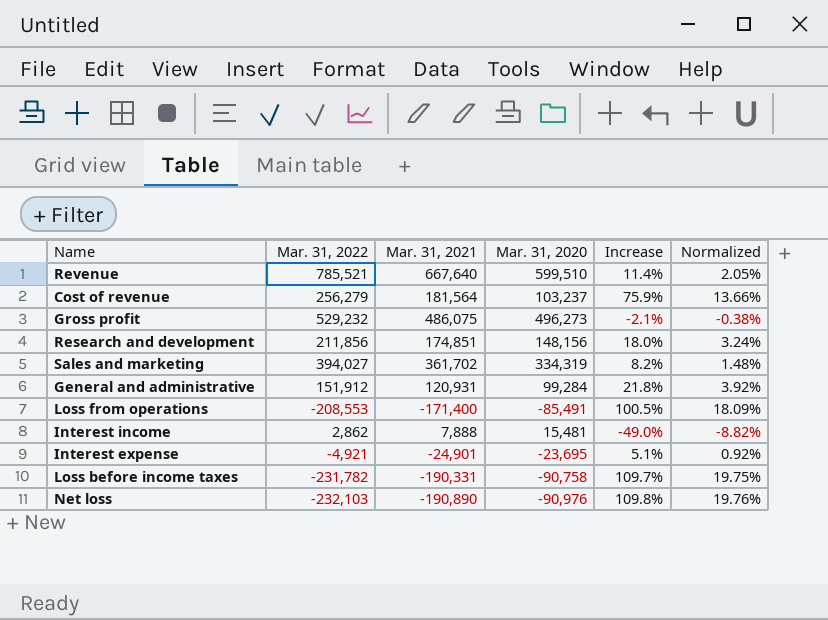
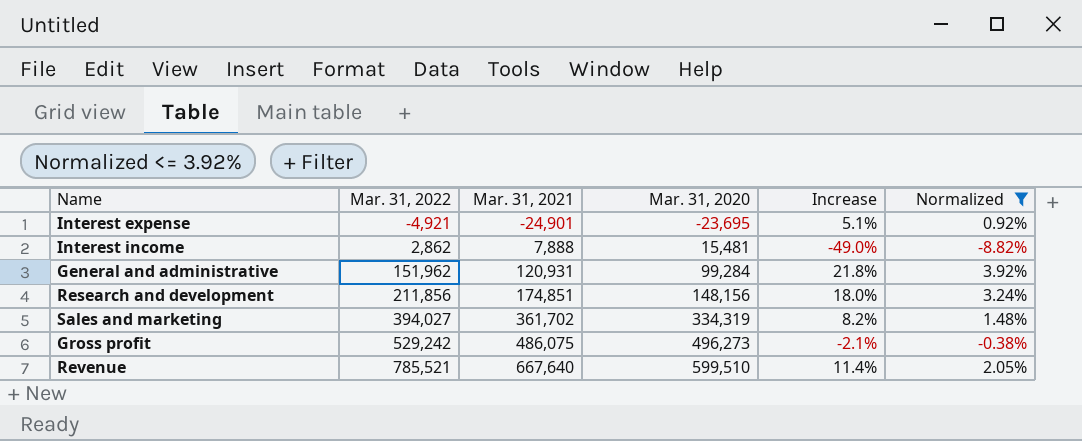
filter: none -> Normalized <= 3.92%
row order: none -> Mar. 31, 2022 ascending
General and administrative | Mar. 31, 2022: 151,912 -> 151,962
Gross profit | Mar. 31, 2022: 529,232 -> 529,242

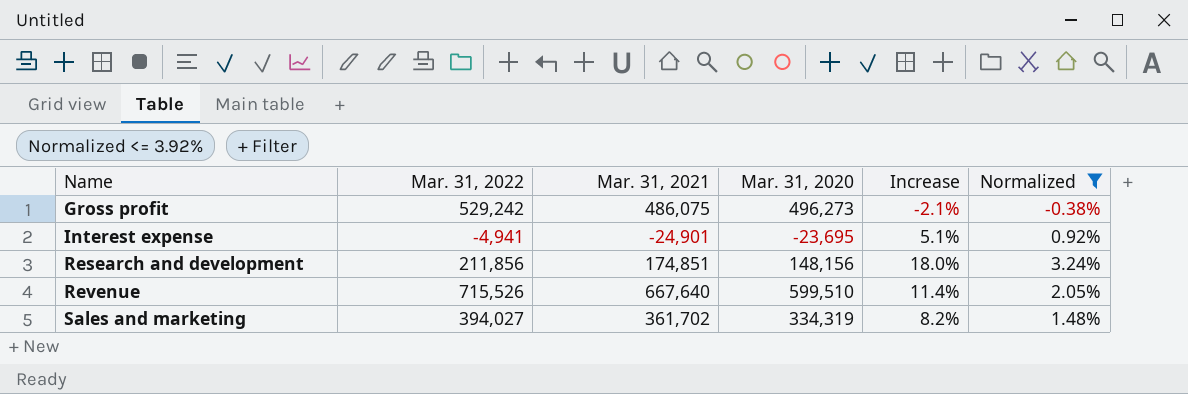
row order: Mar. 31, 2022 ascending -> Name ascending
row Interest income: 2,862 | 7,888 | 15,481 | -49.0% | -8.82% -> none
row General and administrative: 151,962 | 120,931 | 99,284 | 21.8% | 3.92% -> none
Interest expense | Mar. 31, 2022: -4,921 -> -4,941
Revenue | Mar. 31, 2022: 785,521 -> 715,526

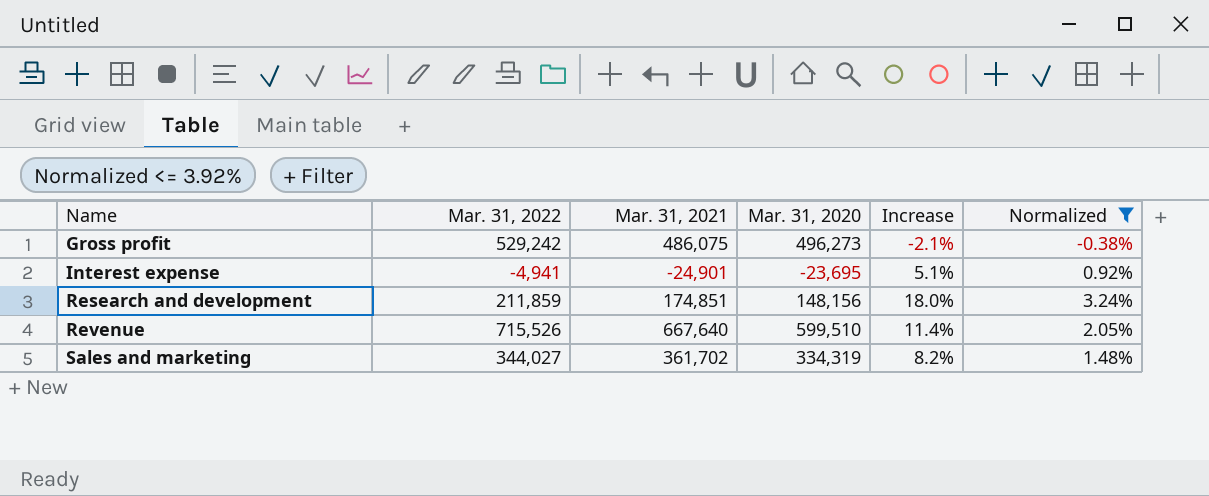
Research and development | Mar. 31, 2022: 211,856 -> 211,859
Sales and marketing | Mar. 31, 2022: 394,027 -> 344,027

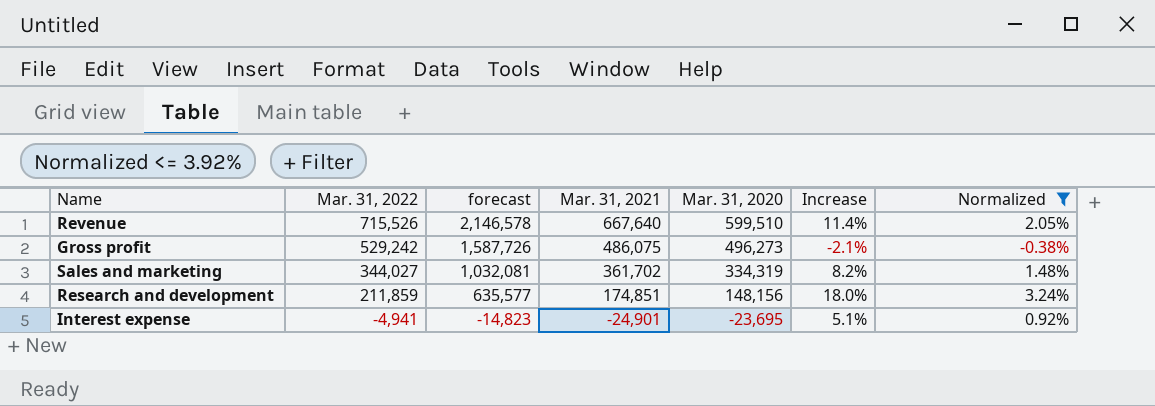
row order: Name ascending -> Mar. 31, 2022 descending
column forecast | formula: none -> [Mar. 31, 2022] * 3

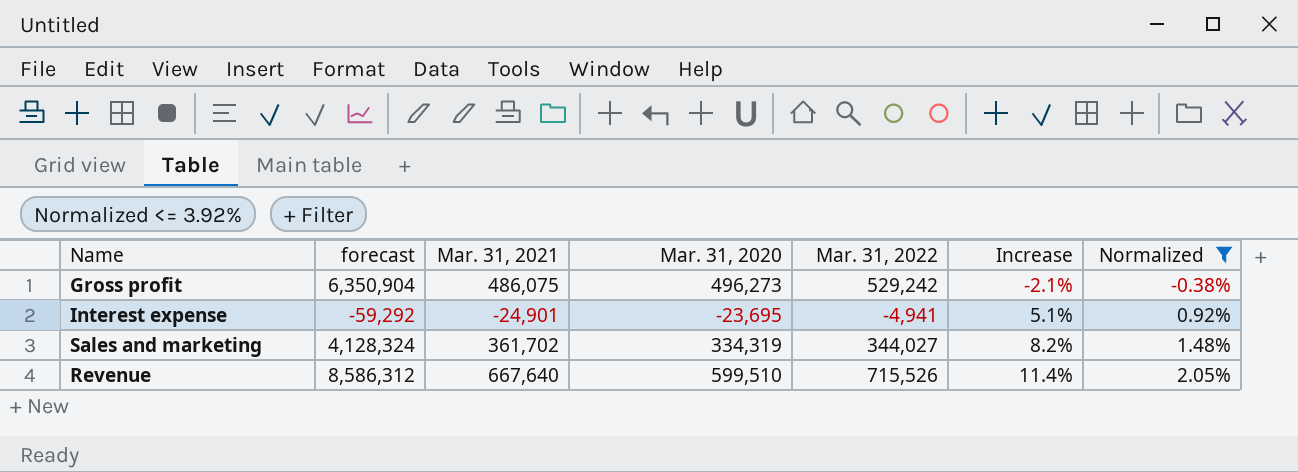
row order: Mar. 31, 2022 descending -> Increase ascending
column forecast | formula: [Mar. 31, 2022] * 3 -> [Mar. 31, 2022] * 12
column Mar. 31, 2022 | position: 2 -> 5
row Research and development: 211,859 | 635,577 | 174,851 | 148,156 | 18.0% | 3.24% -> none

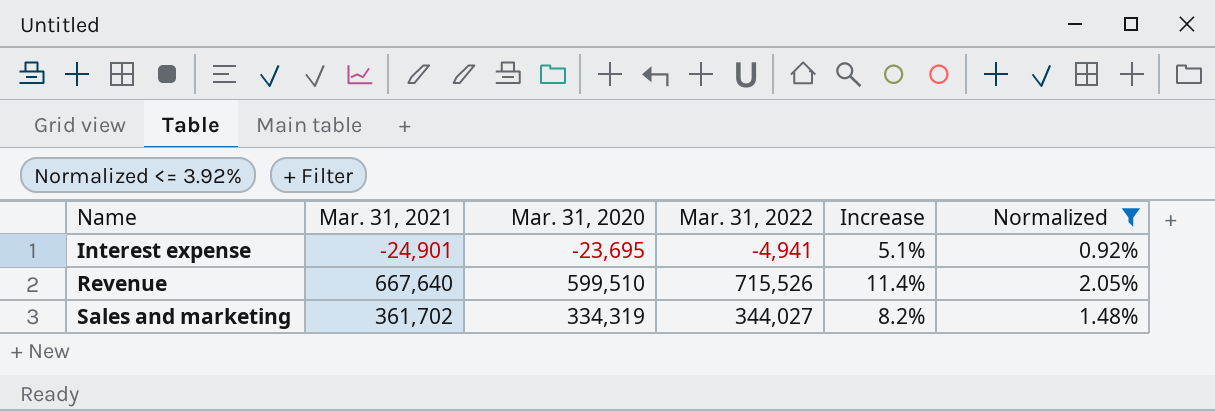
row order: Increase ascending -> Name ascending
column forecast | formula: [Mar. 31, 2022] * 12 -> none
row Gross profit: 6,350,904 | 486,075 | 496,273 | 529,242 | -2.1% | -0.38% -> none

